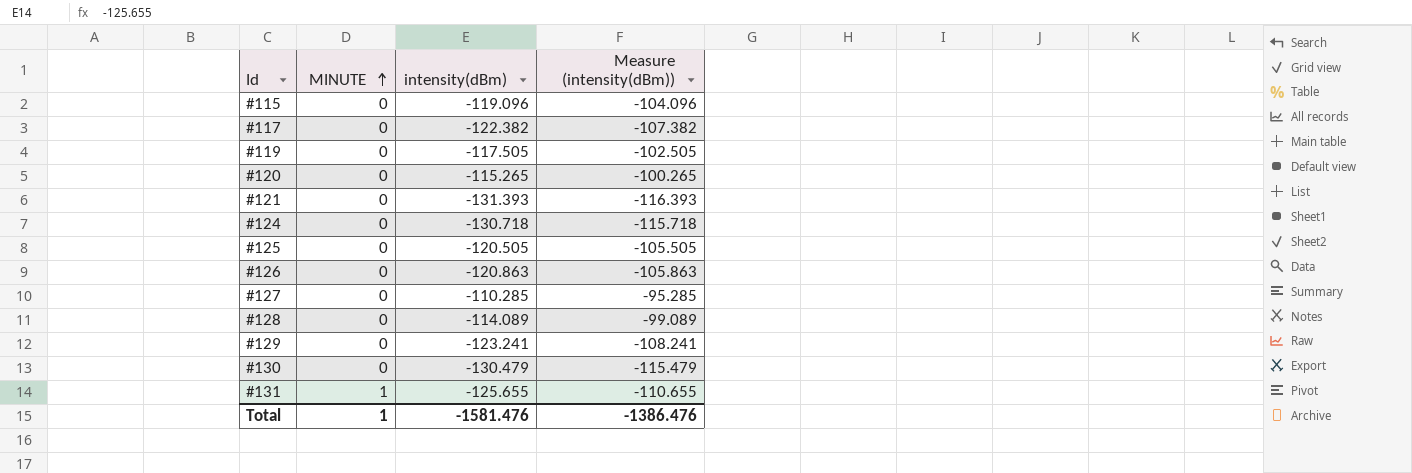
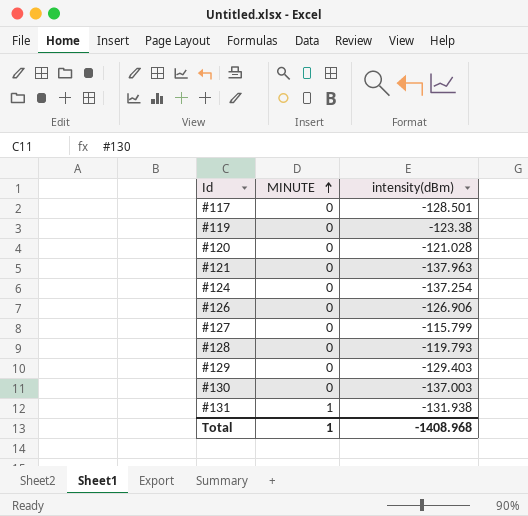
column Measure (intensity(dBm)) | formula: [intensity(dBm)] + 15 -> none
row #115: 0 | -119.096 | -104.096 -> none
row #125: 0 | -120.505 | -105.505 -> none
#117 | intensity(dBm): -122.382 -> -128.501
#119 | intensity(dBm): -117.505 -> -123.38
#120 | intensity(dBm): -115.265 -> -121.028
#121 | intensity(dBm): -131.393 -> -137.963
#124 | intensity(dBm): -130.718 -> -137.254
#126 | intensity(dBm): -120.863 -> -126.906
#127 | intensity(dBm): -110.285 -> -115.799
#128 | intensity(dBm): -114.089 -> -119.793
#129 | intensity(dBm): -123.241 -> -129.403
#130 | intensity(dBm): -130.479 -> -137.003
#131 | intensity(dBm): -125.655 -> -131.938
Total | intensity(dBm): -1581.476 -> -1408.968

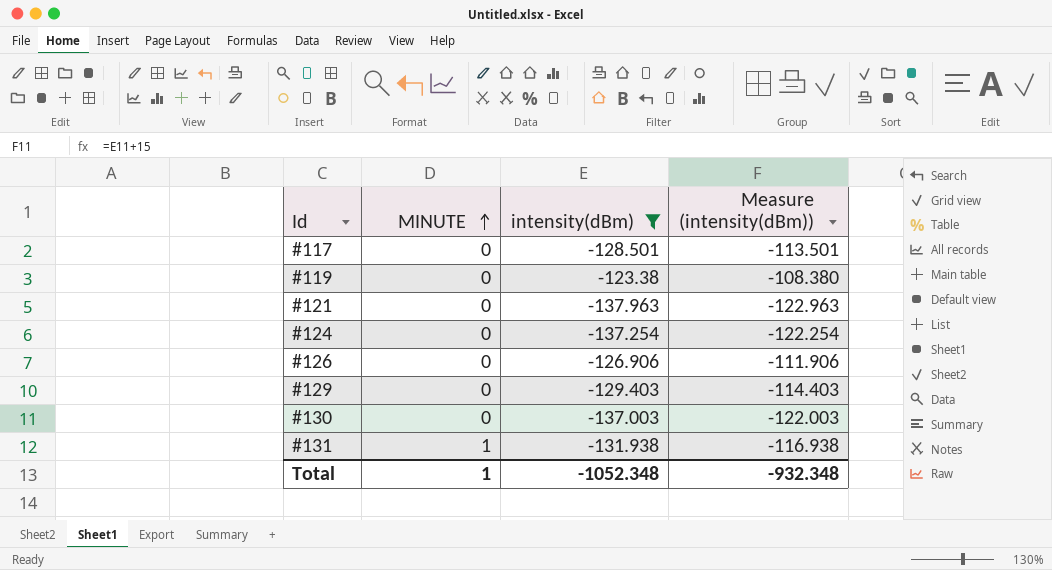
filter: none -> intensity(dBm) <= -123.38
column Measure (intensity(dBm)) | formula: none -> [intensity(dBm)] + 15
Total | intensity(dBm): -1408.968 -> -1052.348

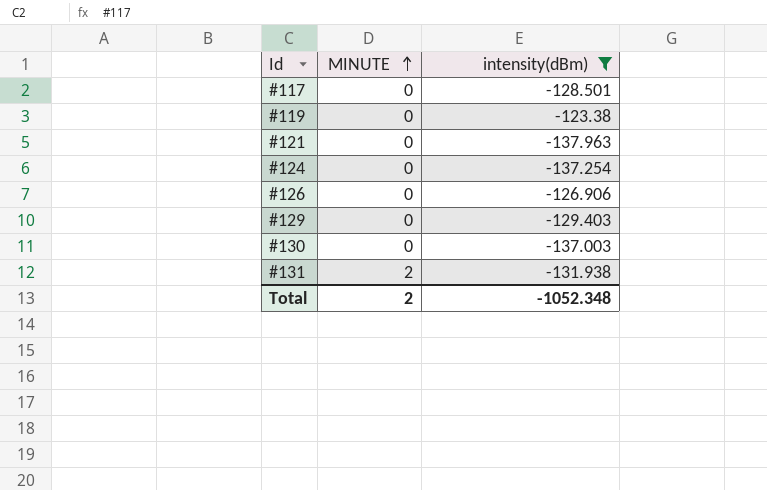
column Measure (intensity(dBm)) | formula: [intensity(dBm)] + 15 -> none
#131 | MINUTE: 1 -> 2
Total | MINUTE: 1 -> 2

